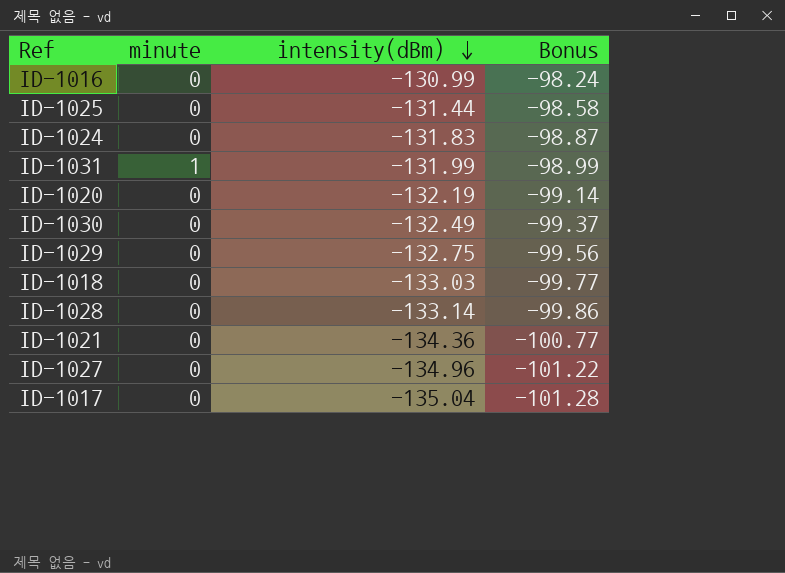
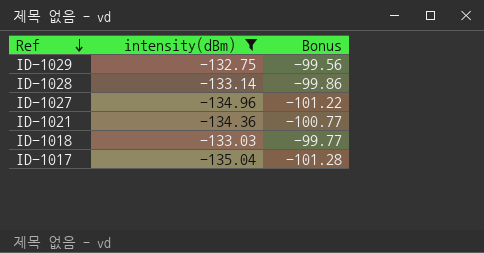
filter: none -> intensity(dBm) <= -132.75
row order: intensity(dBm) descending -> Ref descending
column minute | position: 2 -> none

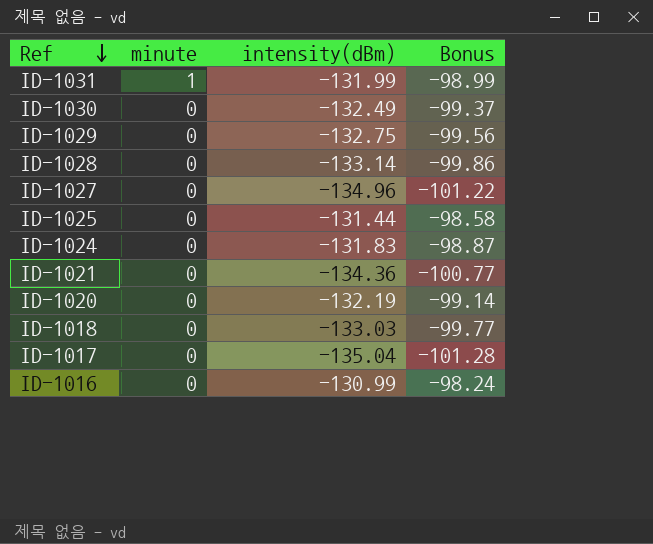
filter: intensity(dBm) <= -132.75 -> none
column minute | position: none -> 2

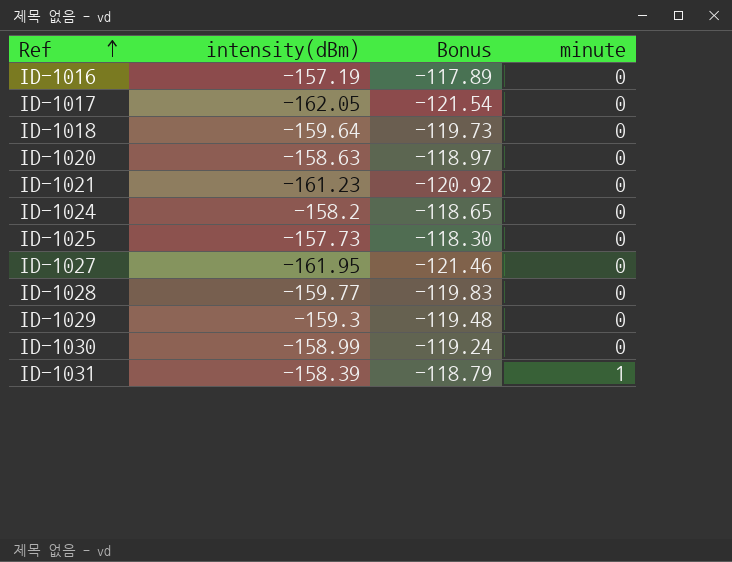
row order: Ref descending -> Ref ascending
column minute | position: 2 -> 4
ID-1016 | intensity(dBm): -130.99 -> -157.19
ID-1016 | Bonus: -98.24 -> -117.89
ID-1017 | intensity(dBm): -135.04 -> -162.05
ID-1017 | Bonus: -101.28 -> -121.54
ID-1018 | intensity(dBm): -133.03 -> -159.64
ID-1018 | Bonus: -99.77 -> -119.73
ID-1020 | intensity(dBm): -132.19 -> -158.63
ID-1020 | Bonus: -99.14 -> -118.97
ID-1021 | intensity(dBm): -134.36 -> -161.23
ID-1021 | Bonus: -100.77 -> -120.92
ID-1024 | intensity(dBm): -131.83 -> -158.2
ID-1024 | Bonus: -98.87 -> -118.65
ID-1025 | intensity(dBm): -131.44 -> -157.73
ID-1025 | Bonus: -98.58 -> -118.30
ID-1027 | intensity(dBm): -134.96 -> -161.95
ID-1027 | Bonus: -101.22 -> -121.46
ID-1028 | intensity(dBm): -133.14 -> -159.77
ID-1028 | Bonus: -99.86 -> -119.83
ID-1029 | intensity(dBm): -132.75 -> -159.3
ID-1029 | Bonus: -99.56 -> -119.48
ID-1030 | intensity(dBm): -132.49 -> -158.99
ID-1030 | Bonus: -99.37 -> -119.24
ID-1031 | intensity(dBm): -131.99 -> -158.39
ID-1031 | Bonus: -98.99 -> -118.79

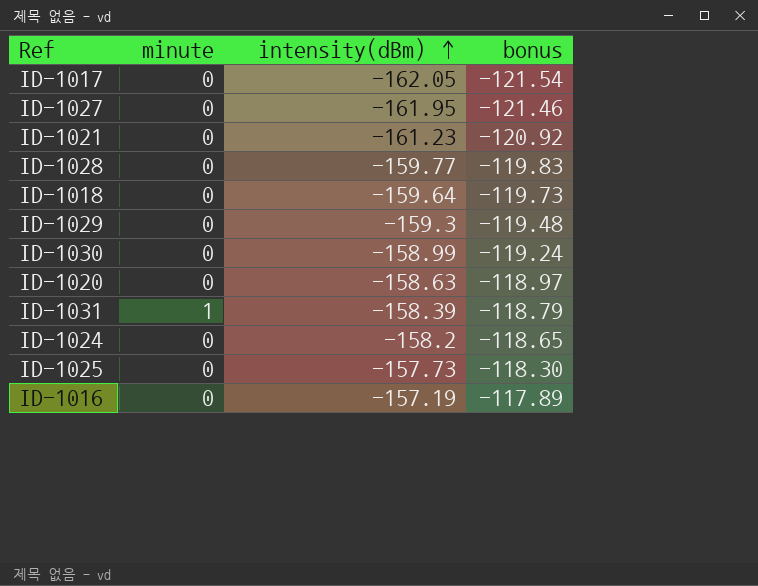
row order: Ref ascending -> intensity(dBm) ascending
column minute | position: 4 -> 2
column name: Bonus -> bonus

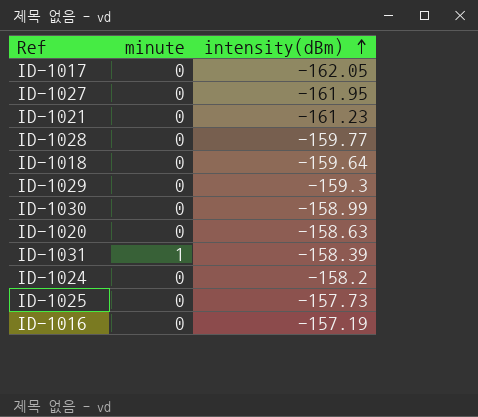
column bonus | formula: [intensity(dBm)] * 0.75 -> none

